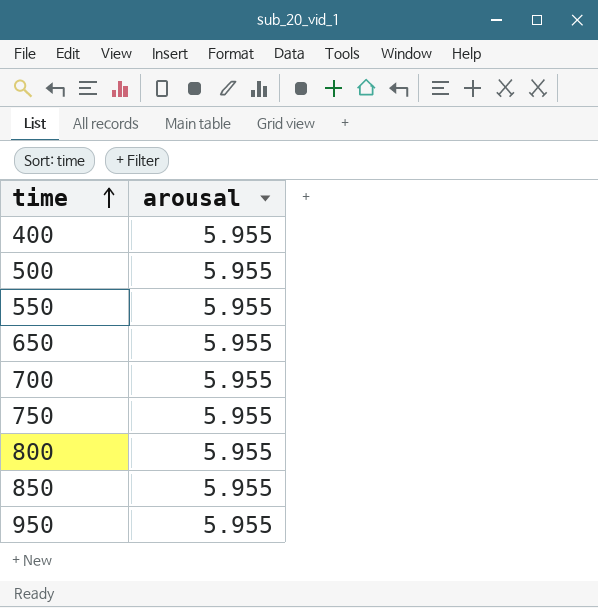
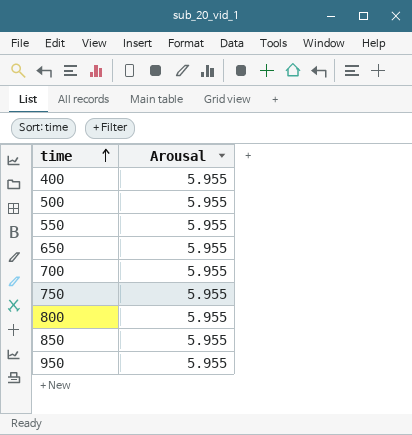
column name: arousal -> Arousal

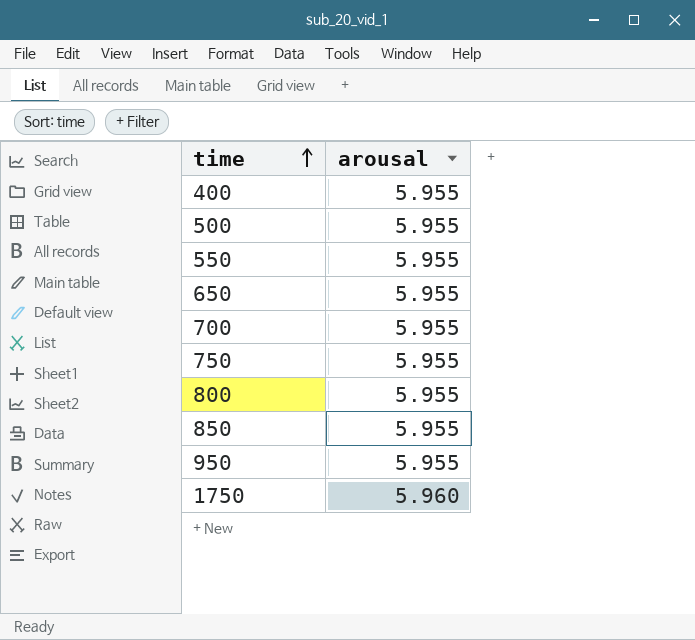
column name: Arousal -> arousal
row 1750: none -> 5.960

